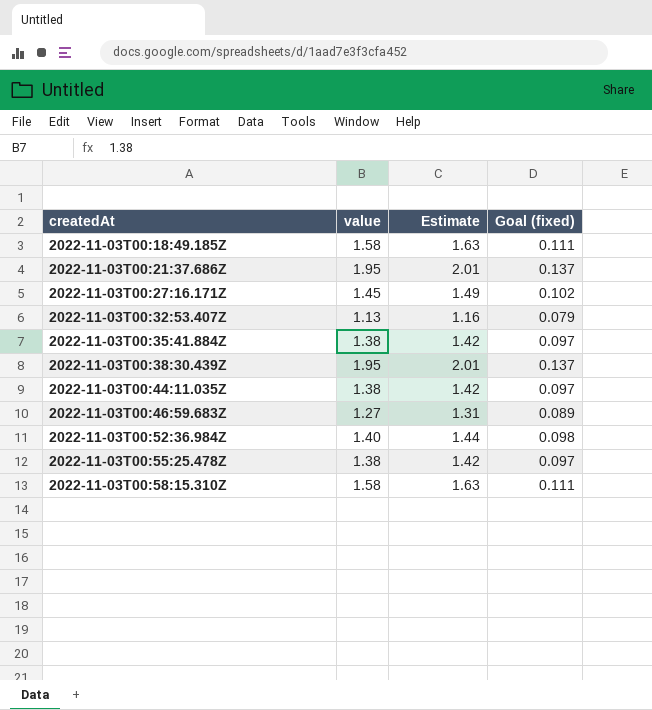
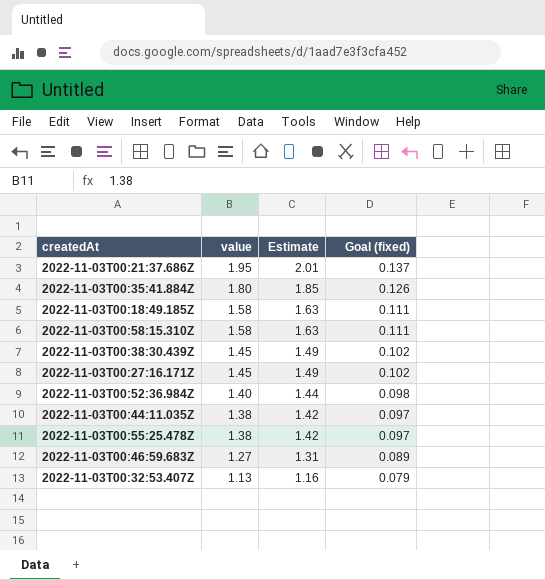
row order: createdAt ascending -> value descending
2022-11-03T00:35:41.884Z | value: 1.38 -> 1.80
2022-11-03T00:35:41.884Z | Estimate: 1.42 -> 1.85
2022-11-03T00:35:41.884Z | Goal (fixed): 0.097 -> 0.126
2022-11-03T00:38:30.439Z | value: 1.95 -> 1.45
2022-11-03T00:38:30.439Z | Estimate: 2.01 -> 1.49
2022-11-03T00:38:30.439Z | Goal (fixed): 0.137 -> 0.102

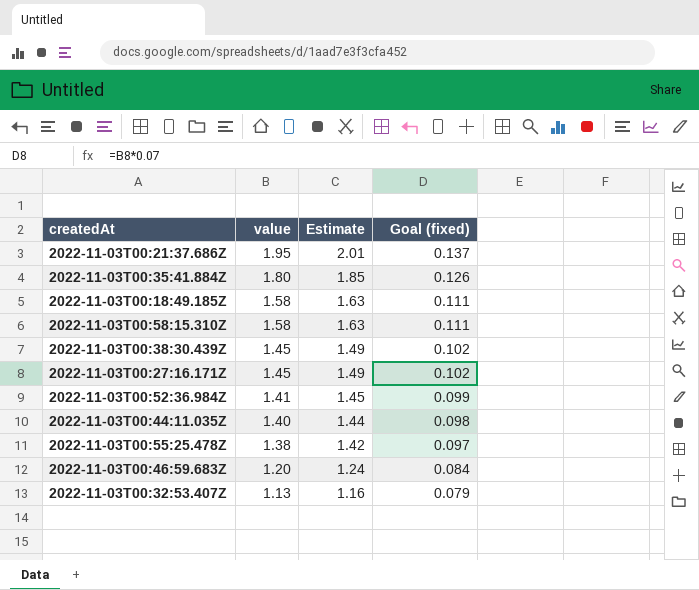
2022-11-03T00:52:36.984Z | value: 1.40 -> 1.41
2022-11-03T00:52:36.984Z | Estimate: 1.44 -> 1.45
2022-11-03T00:52:36.984Z | Goal (fixed): 0.098 -> 0.099
2022-11-03T00:44:11.035Z | value: 1.38 -> 1.40
2022-11-03T00:44:11.035Z | Estimate: 1.42 -> 1.44
2022-11-03T00:44:11.035Z | Goal (fixed): 0.097 -> 0.098
2022-11-03T00:46:59.683Z | value: 1.27 -> 1.20
2022-11-03T00:46:59.683Z | Estimate: 1.31 -> 1.24
2022-11-03T00:46:59.683Z | Goal (fixed): 0.089 -> 0.084

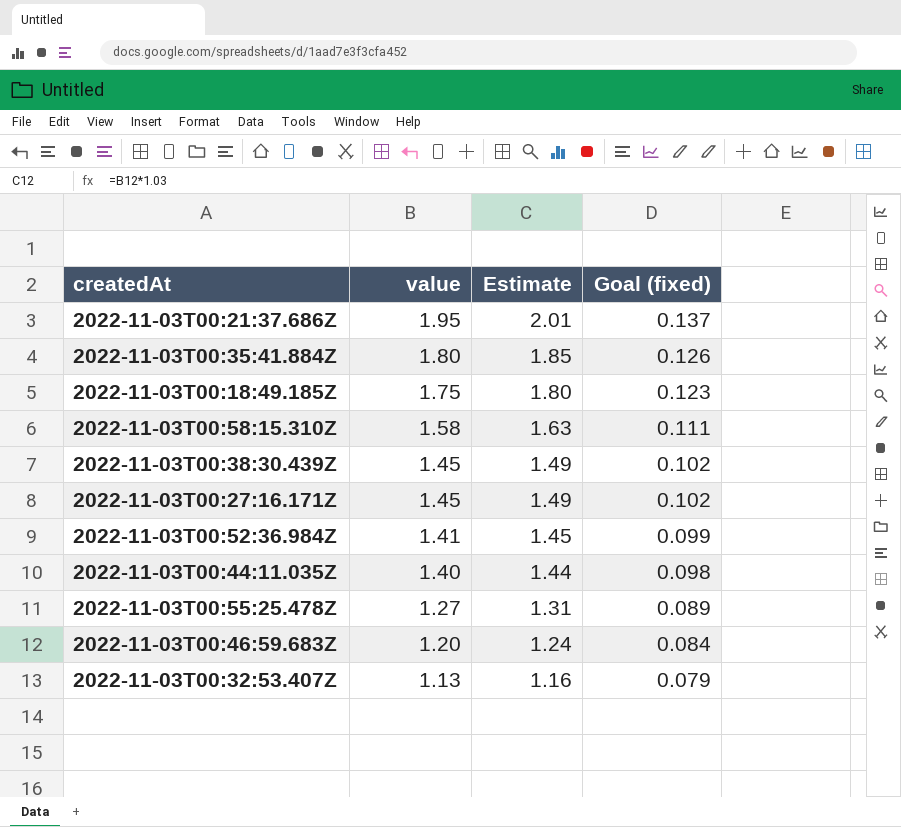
2022-11-03T00:18:49.185Z | value: 1.58 -> 1.75
2022-11-03T00:18:49.185Z | Estimate: 1.63 -> 1.80
2022-11-03T00:18:49.185Z | Goal (fixed): 0.111 -> 0.123
2022-11-03T00:55:25.478Z | value: 1.38 -> 1.27
2022-11-03T00:55:25.478Z | Estimate: 1.42 -> 1.31
2022-11-03T00:55:25.478Z | Goal (fixed): 0.097 -> 0.089

